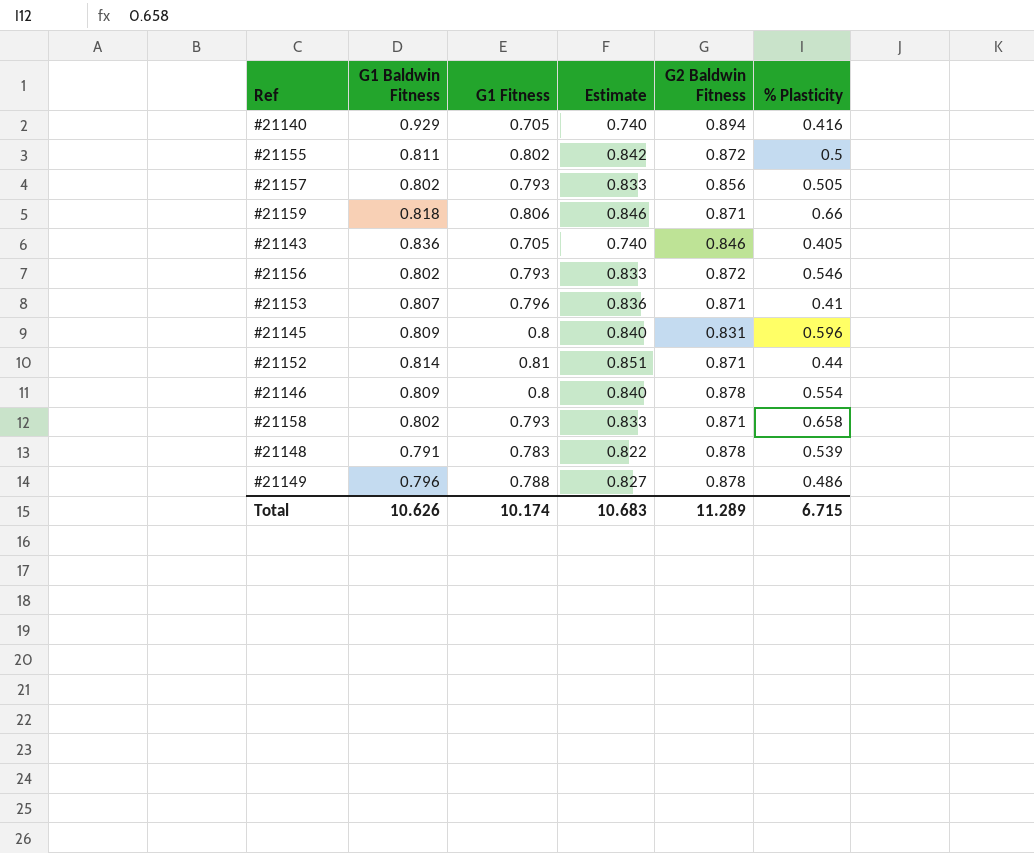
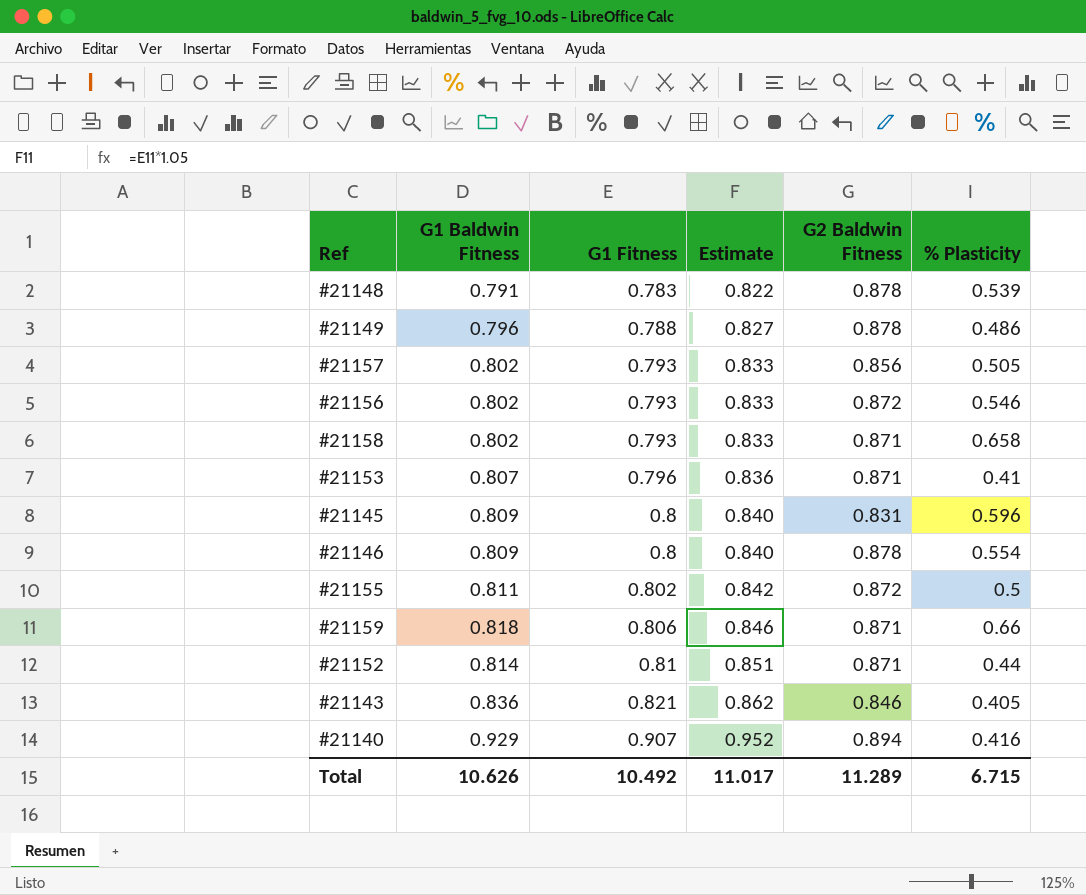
row order: none -> G1 Fitness ascending
#21143 | G1 Fitness: 0.705 -> 0.821
#21143 | Estimate: 0.740 -> 0.862
#21140 | G1 Fitness: 0.705 -> 0.907
#21140 | Estimate: 0.740 -> 0.952
Total | G1 Fitness: 10.174 -> 10.492
Total | Estimate: 10.683 -> 11.017

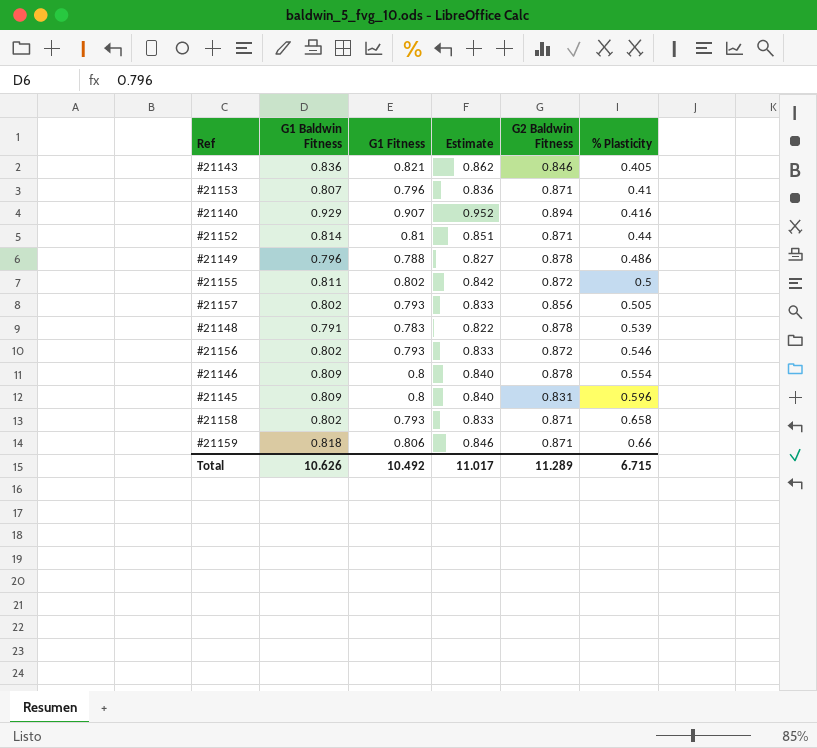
row order: G1 Fitness ascending -> % Plasticity ascending

